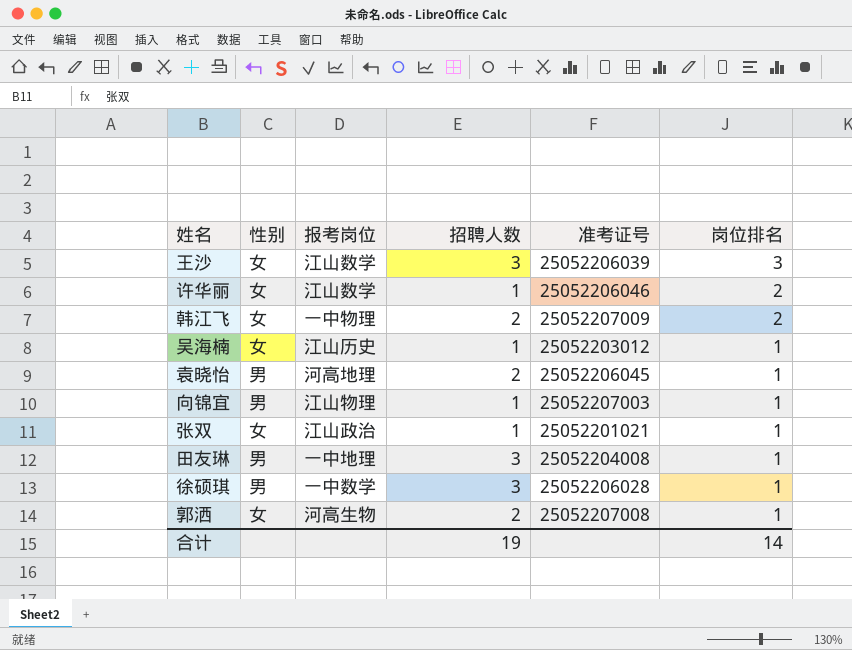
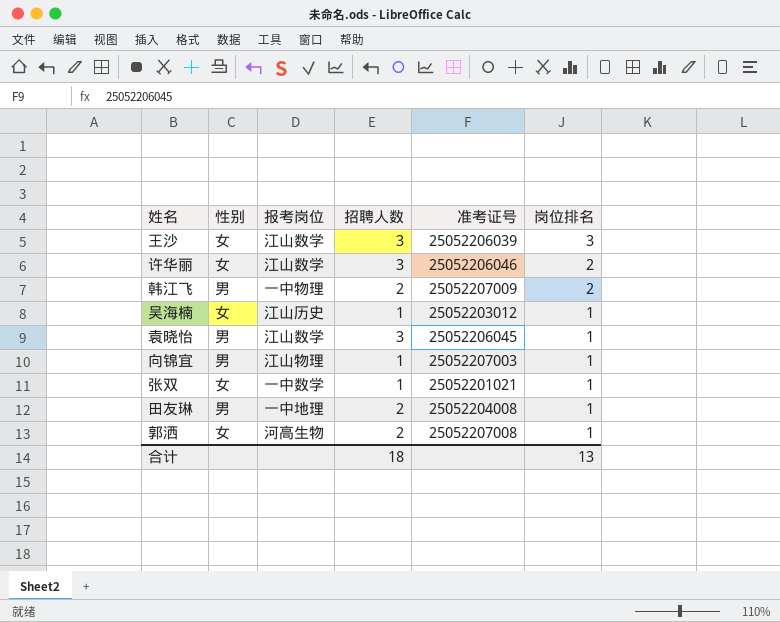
row 徐硕琪: 男 | 一中数学 | 3 | 25052206028 | 1 -> none
许华丽 | 招聘人数: 1 -> 3
韩江飞 | 性别: 女 -> 男
袁晓怡 | 报考岗位: 河高地理 -> 江山数学
袁晓怡 | 招聘人数: 2 -> 3
张双 | 报考岗位: 江山政治 -> 一中数学
田友琳 | 招聘人数: 3 -> 2
合计 | 招聘人数: 19 -> 18
合计 | 岗位排名: 14 -> 13

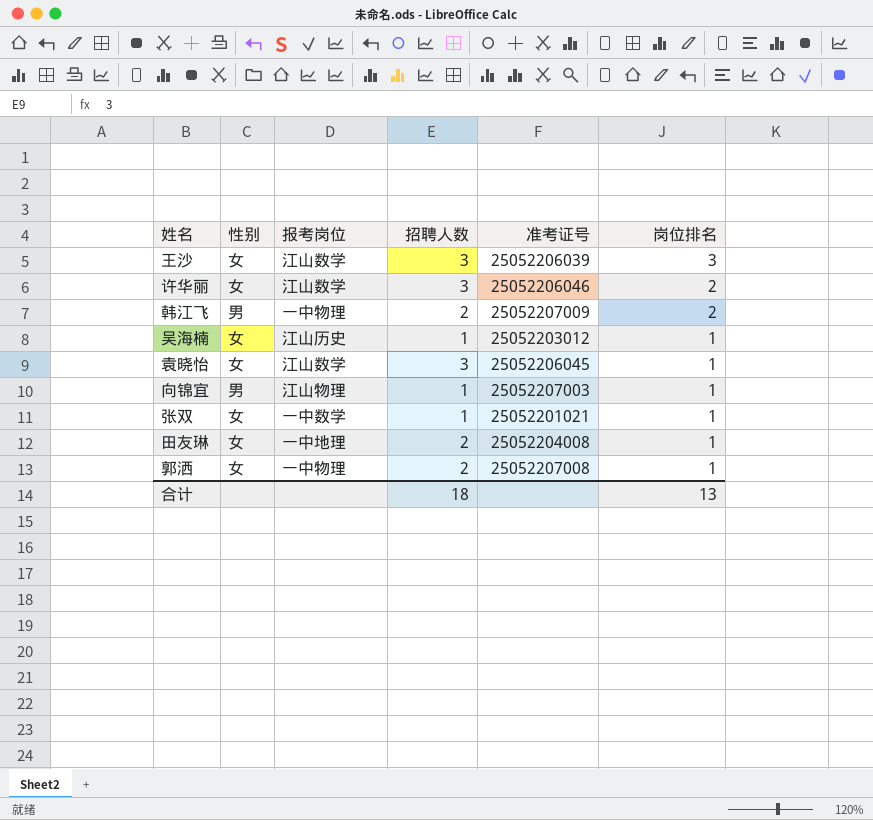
袁晓怡 | 性别: 男 -> 女
田友琳 | 性别: 男 -> 女
郭洒 | 报考岗位: 河高生物 -> 一中物理

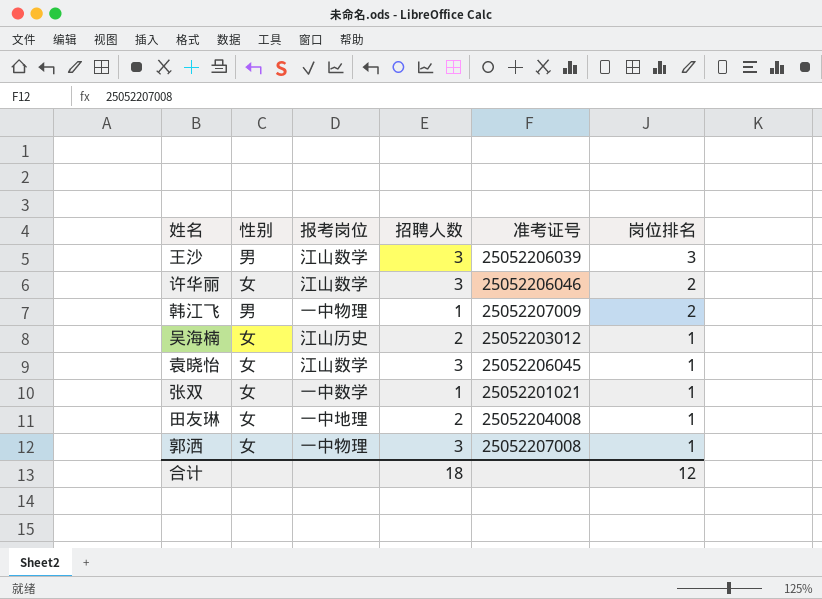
row 向锦宜: 男 | 江山物理 | 1 | 25052207003 | 1 -> none
王沙 | 性别: 女 -> 男
韩江飞 | 招聘人数: 2 -> 1
吴海楠 | 招聘人数: 1 -> 2
郭洒 | 招聘人数: 2 -> 3
合计 | 岗位排名: 13 -> 12

